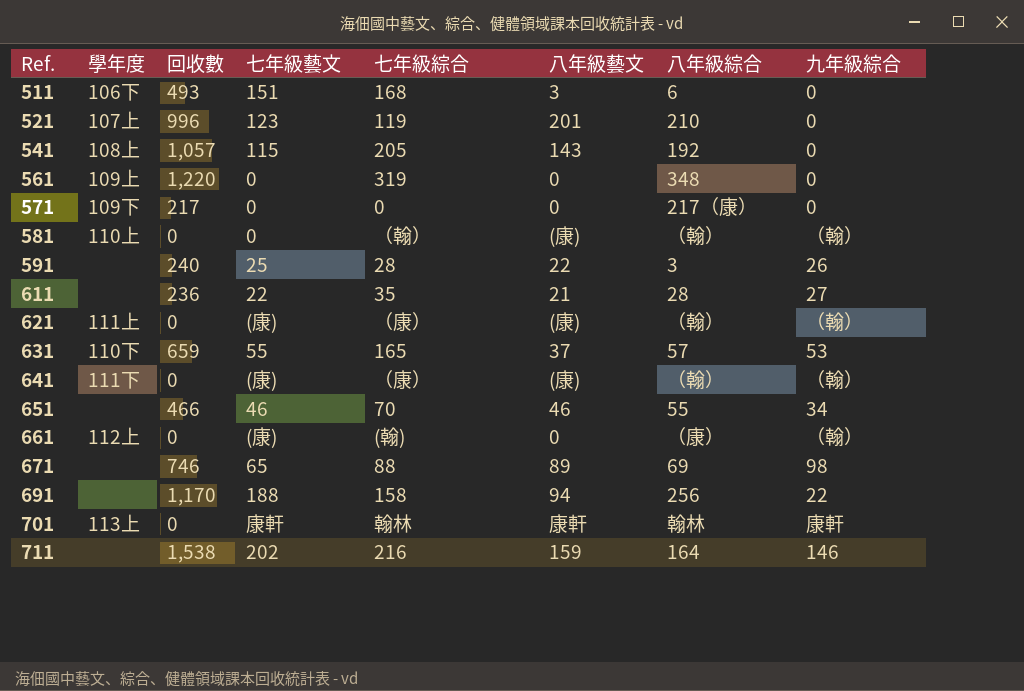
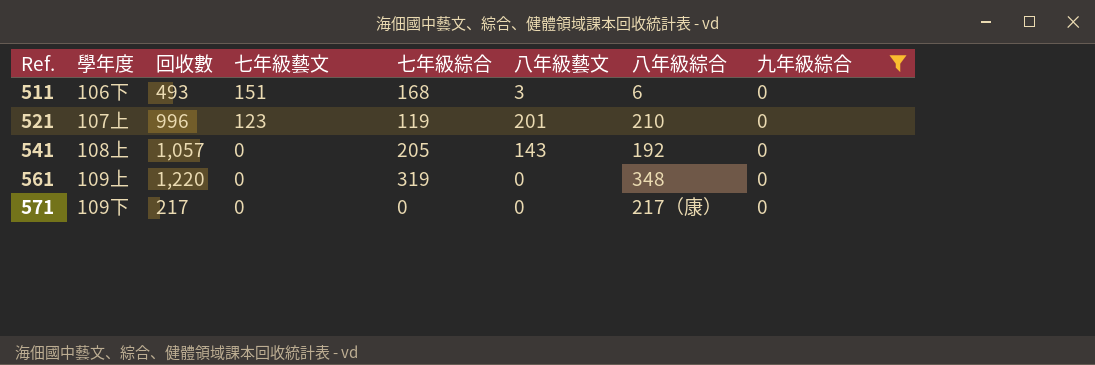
filter: none -> 九年級綜合 = 0
541 | 七年級藝文: 115 -> 0

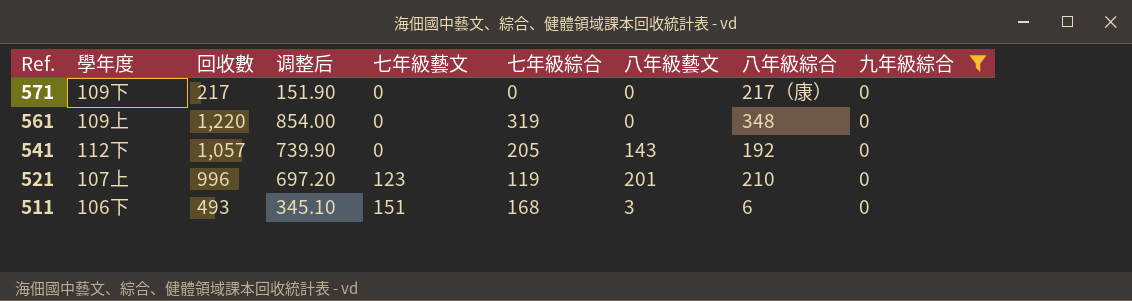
row order: Ref. ascending -> Ref. descending
column 调整后 | formula: none -> [回收數] * 0.7
541 | 學年度: 108上 -> 112下

